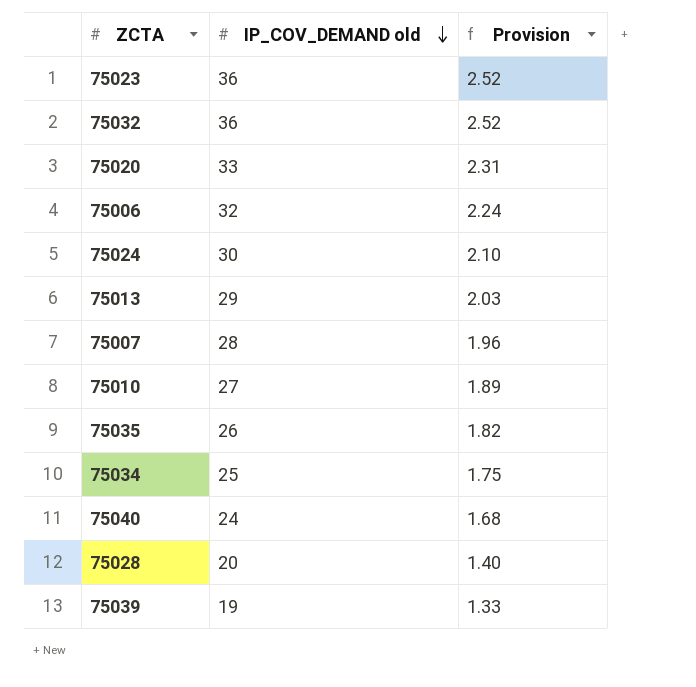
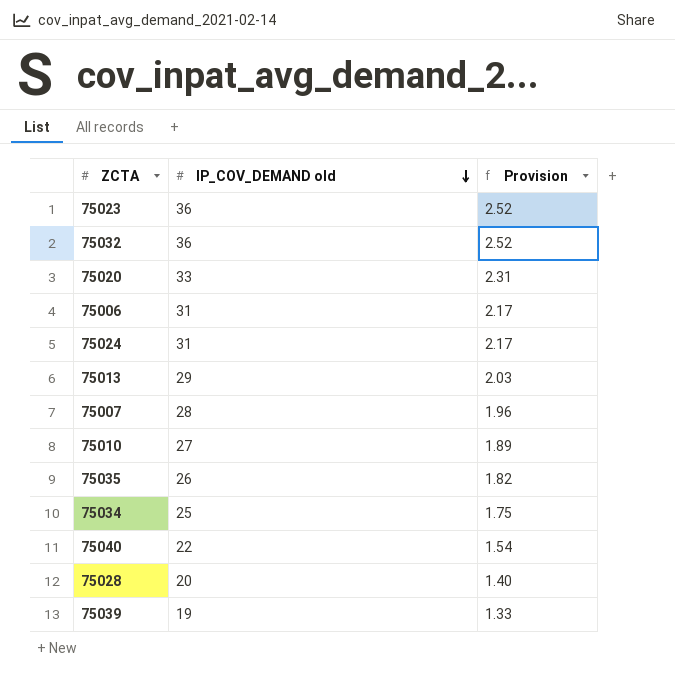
75006 | IP_COV_DEMAND old: 32 -> 31
75006 | Provision: 2.24 -> 2.17
75024 | IP_COV_DEMAND old: 30 -> 31
75024 | Provision: 2.10 -> 2.17
75040 | IP_COV_DEMAND old: 24 -> 22
75040 | Provision: 1.68 -> 1.54

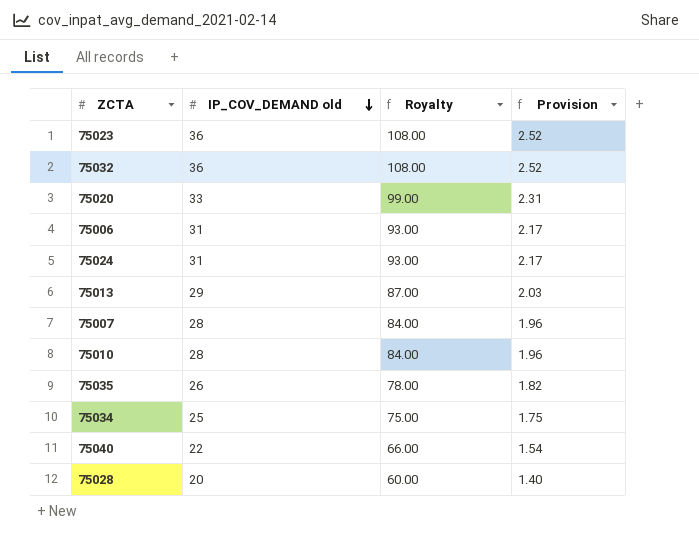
column Royalty | formula: none -> [IP_COV_DEMAND old] * 3
row 75039: 19 | 1.33 -> none
75010 | IP_COV_DEMAND old: 27 -> 28
75010 | Provision: 1.89 -> 1.96

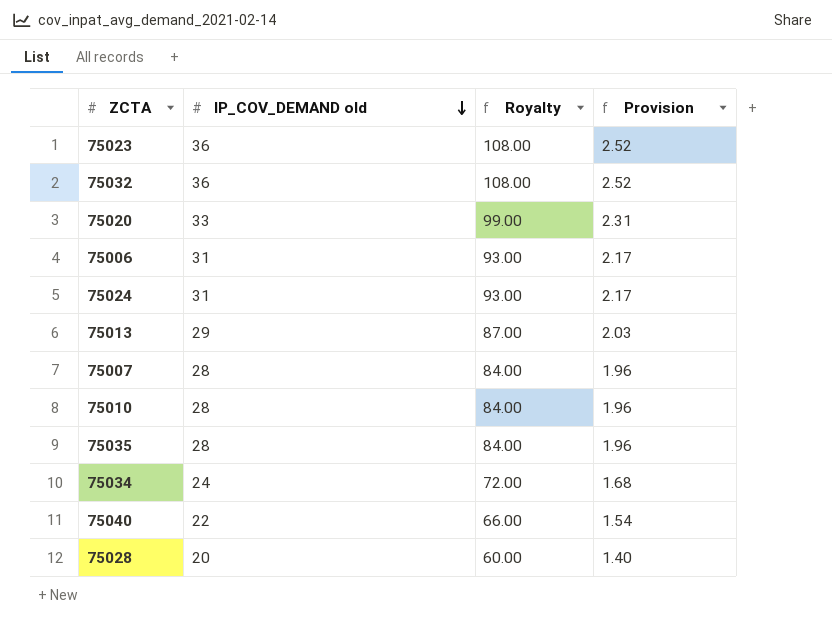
75035 | IP_COV_DEMAND old: 26 -> 28
75035 | Royalty: 78.00 -> 84.00
75035 | Provision: 1.82 -> 1.96
75034 | IP_COV_DEMAND old: 25 -> 24
75034 | Royalty: 75.00 -> 72.00
75034 | Provision: 1.75 -> 1.68

